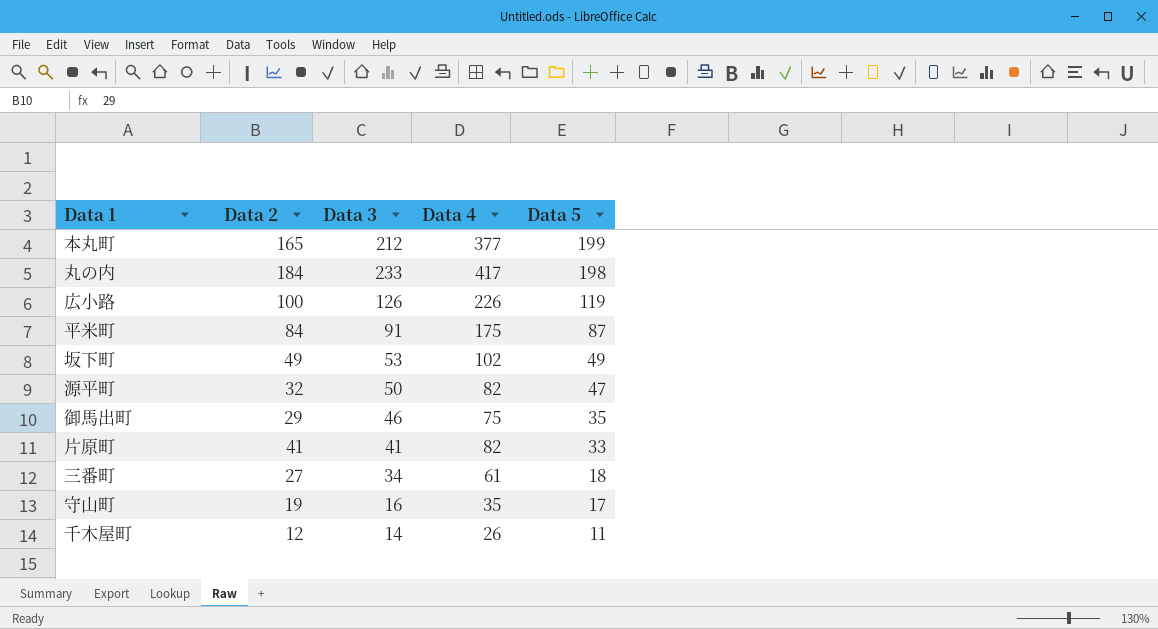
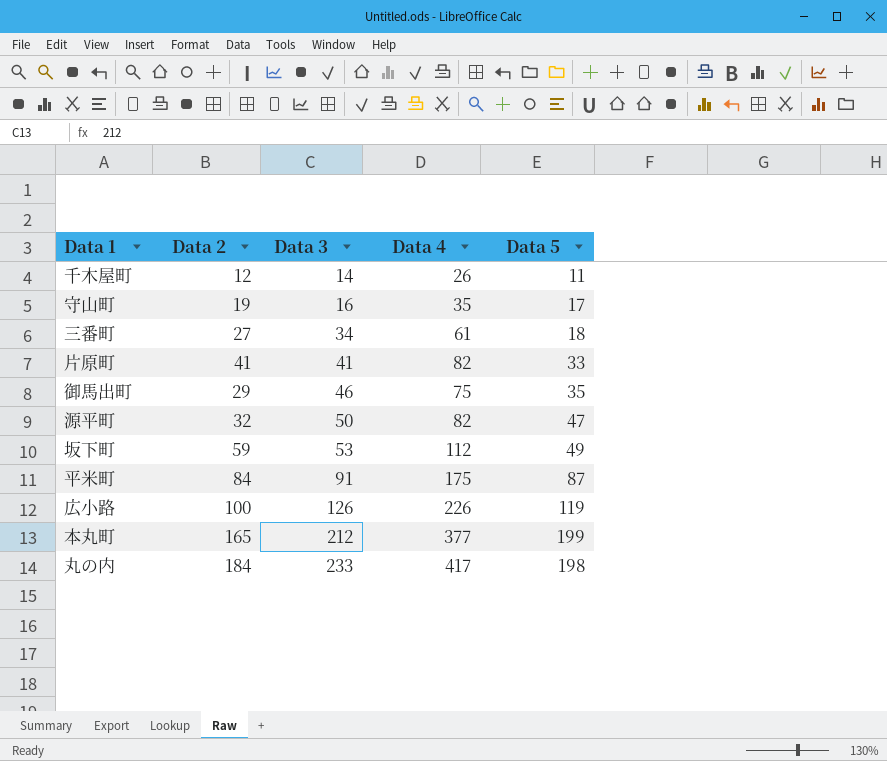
row order: Data 5 descending -> Data 3 ascending
坂下町 | Data 2: 49 -> 59
坂下町 | Data 4: 102 -> 112

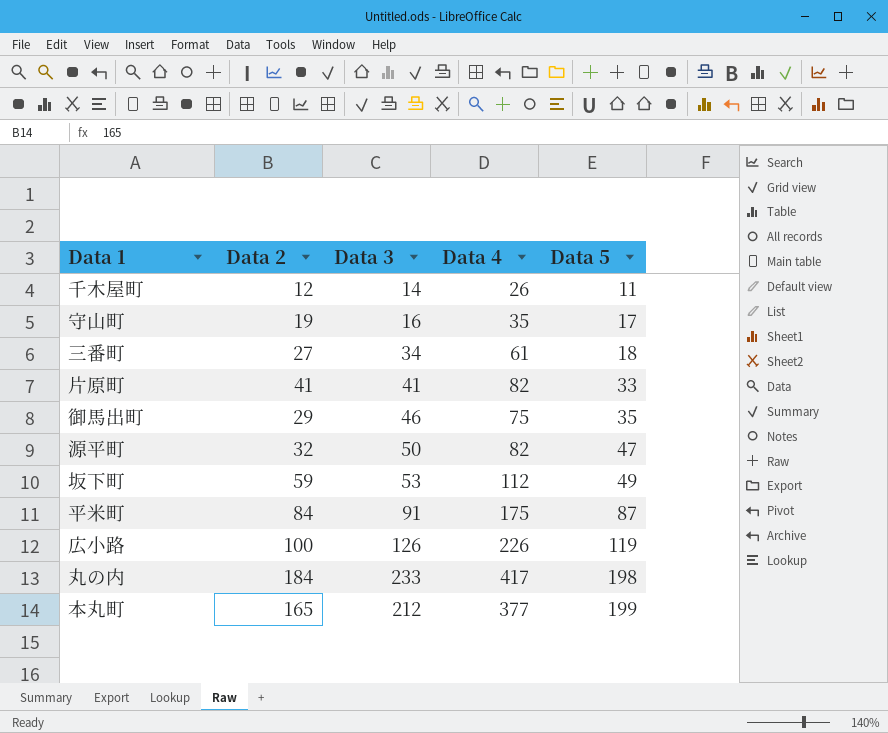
row order: Data 3 ascending -> Data 5 ascending

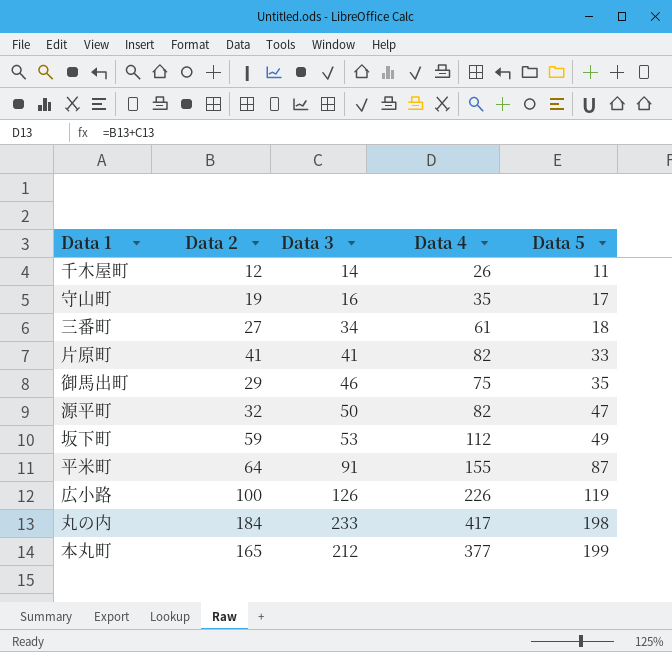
平米町 | Data 2: 84 -> 64
平米町 | Data 4: 175 -> 155

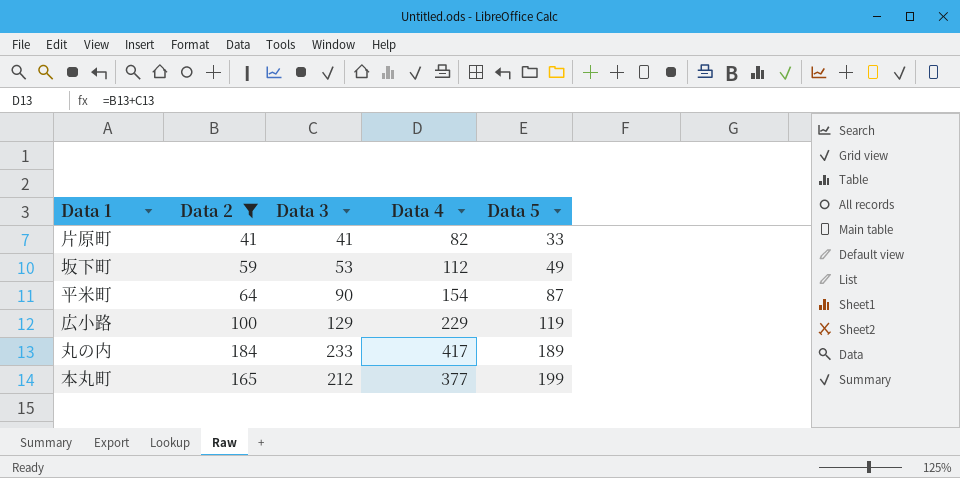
filter: none -> Data 2 >= 41
平米町 | Data 3: 91 -> 90
平米町 | Data 4: 155 -> 154
広小路 | Data 3: 126 -> 129
広小路 | Data 4: 226 -> 229
丸の内 | Data 5: 198 -> 189

